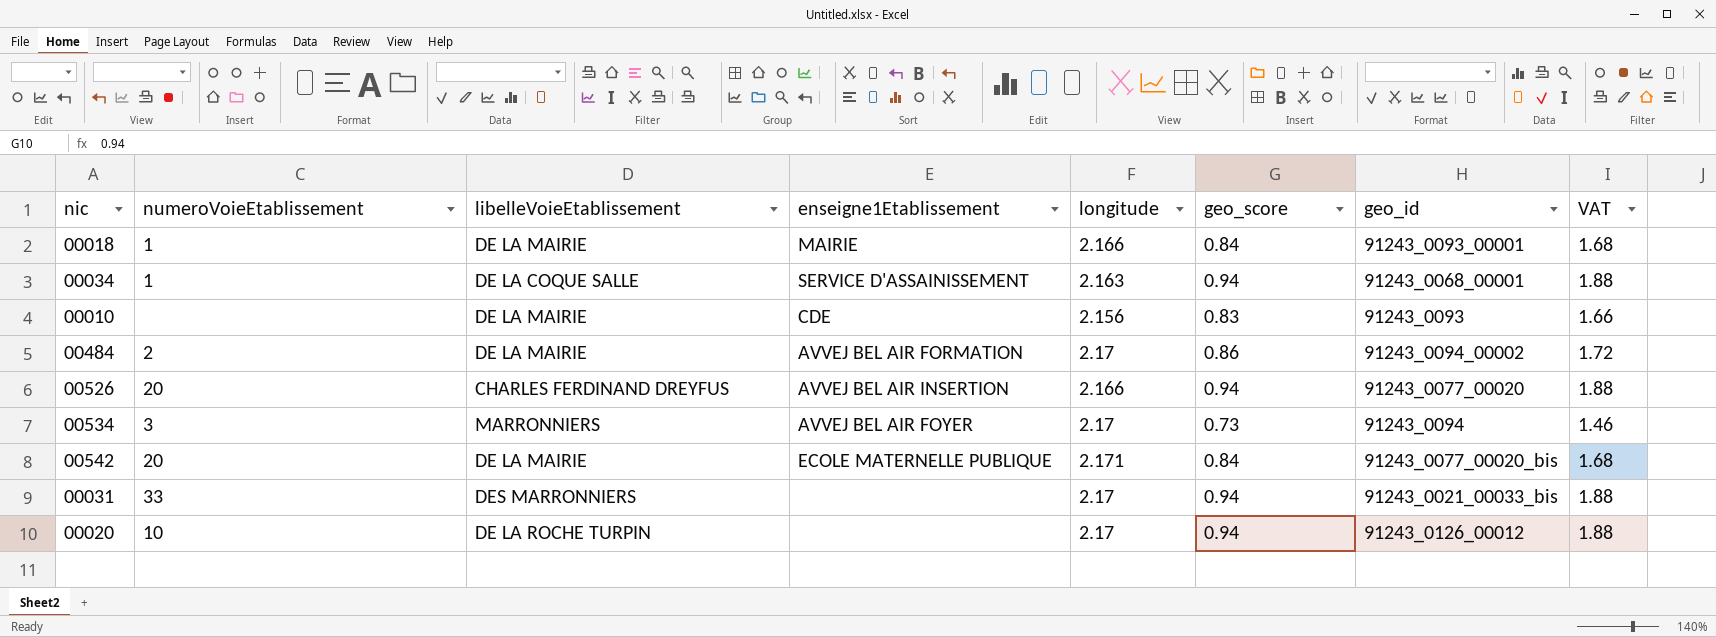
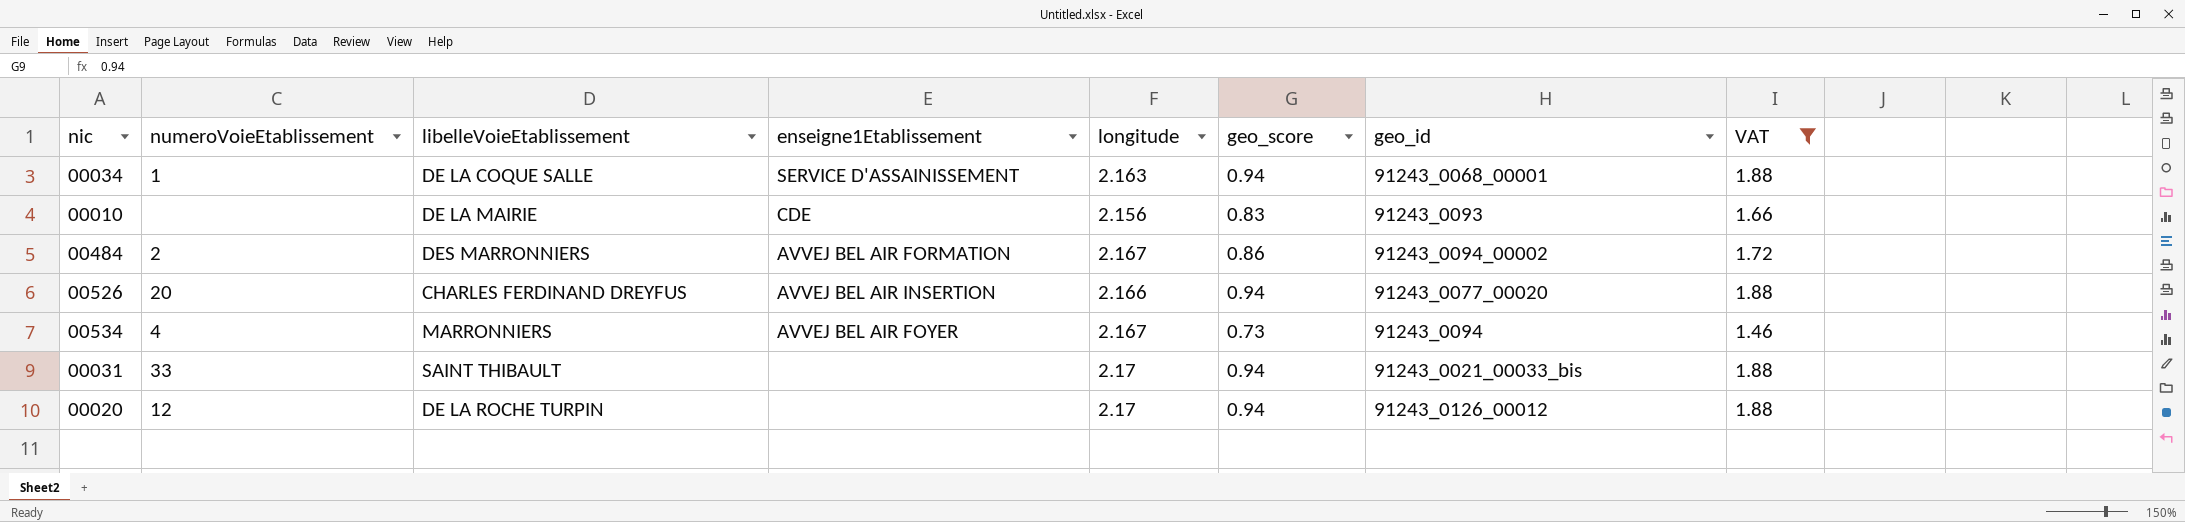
filter: none -> VAT != 1.68
00484 | libelleVoieEtablissement: DE LA MAIRIE -> DES MARRONNIERS
00484 | longitude: 2.17 -> 2.167
00534 | numeroVoieEtablissement: 3 -> 4
00534 | longitude: 2.17 -> 2.167
00031 | libelleVoieEtablissement: DES MARRONNIERS -> SAINT THIBAULT
00020 | numeroVoieEtablissement: 10 -> 12

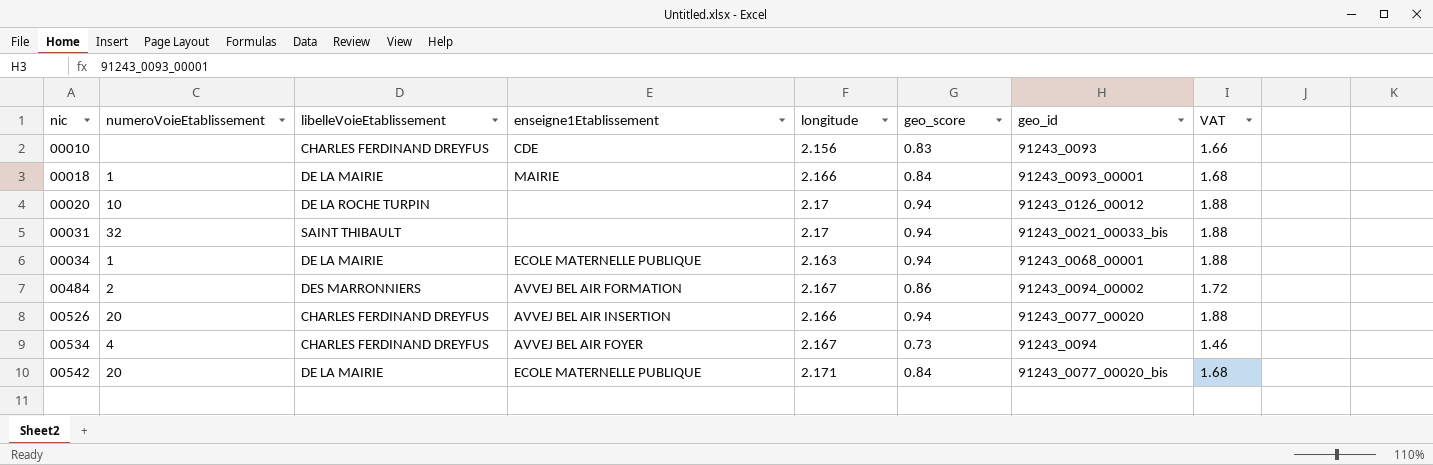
filter: VAT != 1.68 -> none
row order: none -> nic ascending
00010 | libelleVoieEtablissement: DE LA MAIRIE -> CHARLES FERDINAND DREYFUS
00020 | numeroVoieEtablissement: 12 -> 10
00031 | numeroVoieEtablissement: 33 -> 32
00034 | libelleVoieEtablissement: DE LA COQUE SALLE -> DE LA MAIRIE
00034 | enseigne1Etablissement: SERVICE D'ASSAINISSEMENT -> ECOLE MATERNELLE PUBLIQUE
00534 | libelleVoieEtablissement: MARRONNIERS -> CHARLES FERDINAND DREYFUS

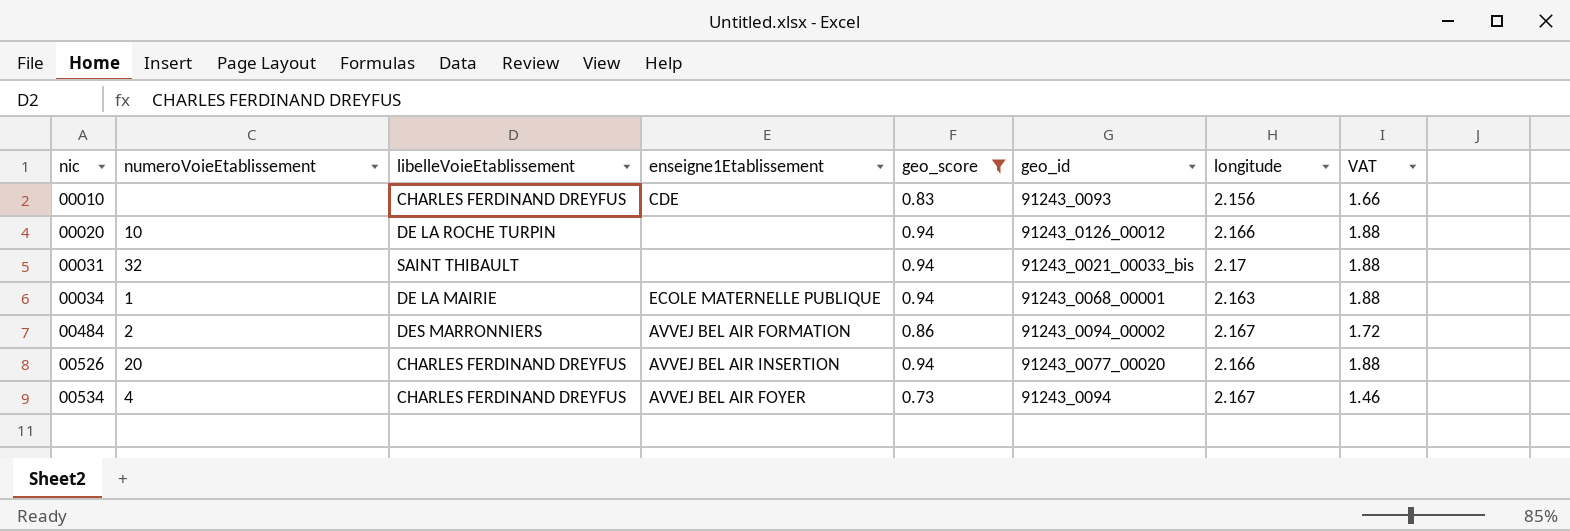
filter: none -> geo_score != 0.84
column longitude | position: 5 -> 7
00020 | longitude: 2.17 -> 2.166

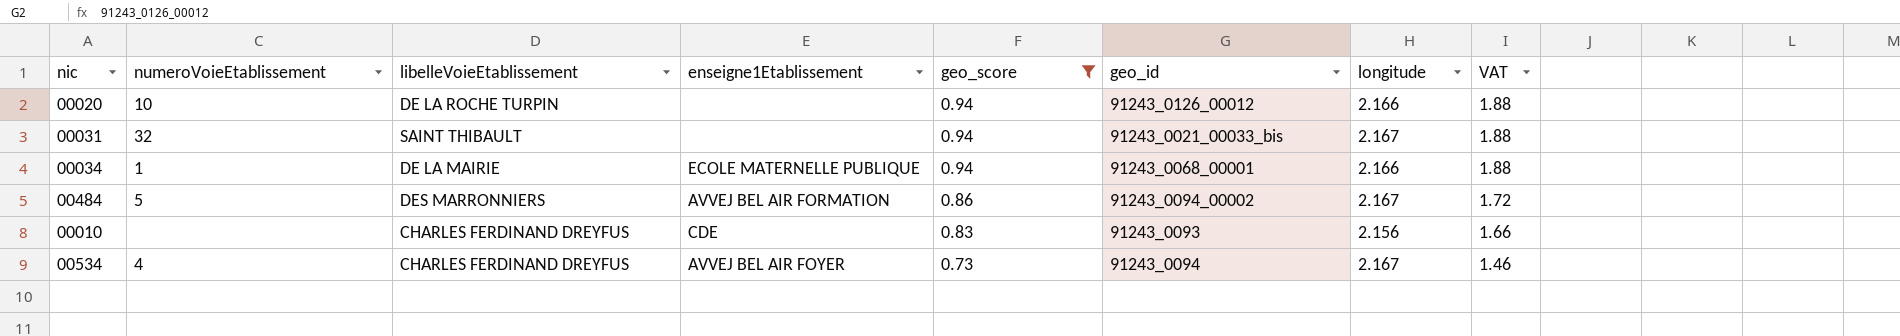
row order: nic ascending -> geo_score descending
row 00526: 20 | CHARLES FERDINAND DREYFUS | AVVEJ BEL AIR INSERTION | 0.94 | 91243_0077_00020 | 2.166 | 1.88 -> none
00031 | longitude: 2.17 -> 2.167
00034 | longitude: 2.163 -> 2.166
00484 | numeroVoieEtablissement: 2 -> 5

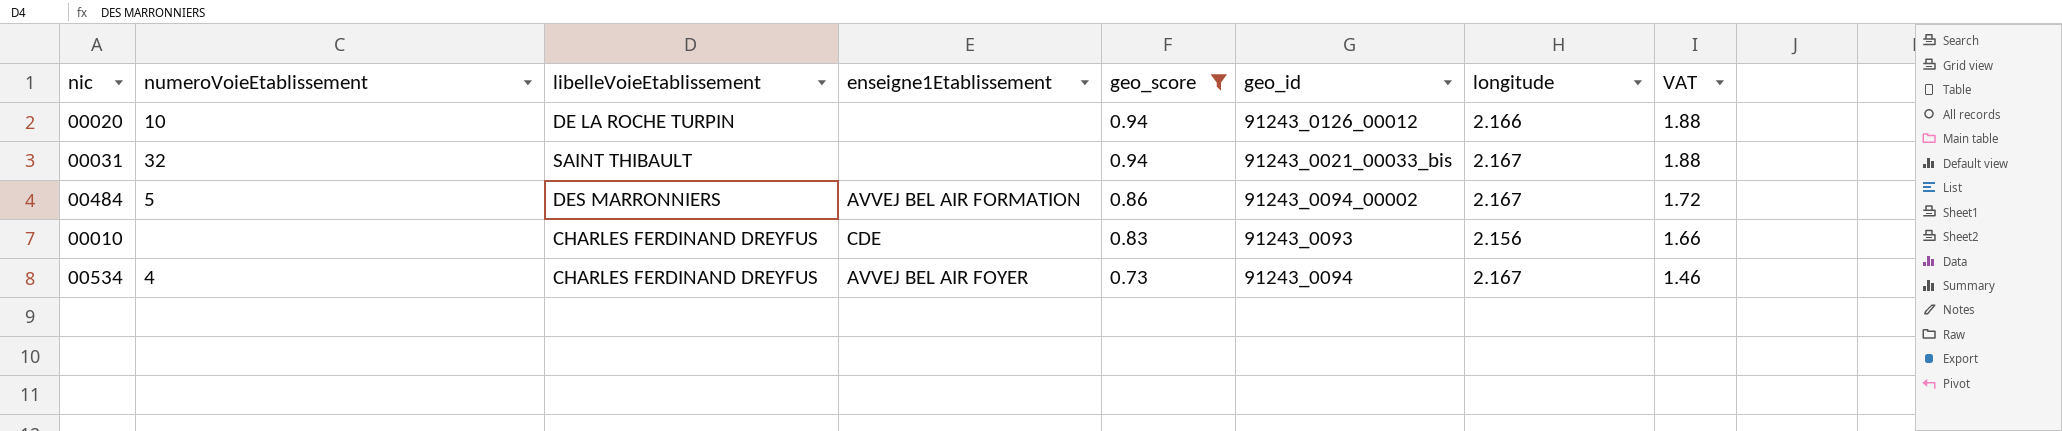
row 00034: 1 | DE LA MAIRIE | ECOLE MATERNELLE PUBLIQUE | 0.94 | 91243_0068_00001 | 2.166 | 1.88 -> none

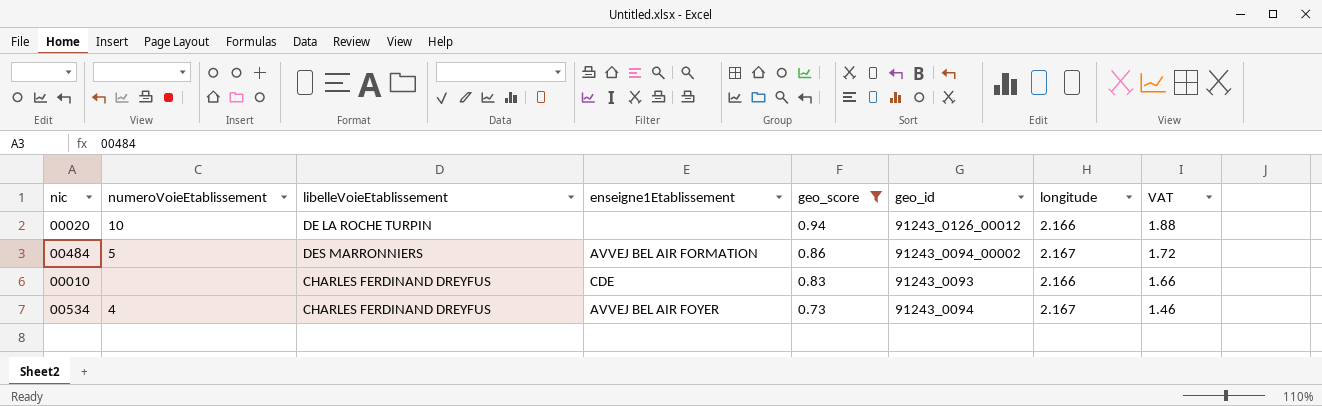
row 00031: 32 | SAINT THIBAULT | none | 0.94 | 91243_0021_00033_bis | 2.167 | 1.88 -> none
00010 | longitude: 2.156 -> 2.166

